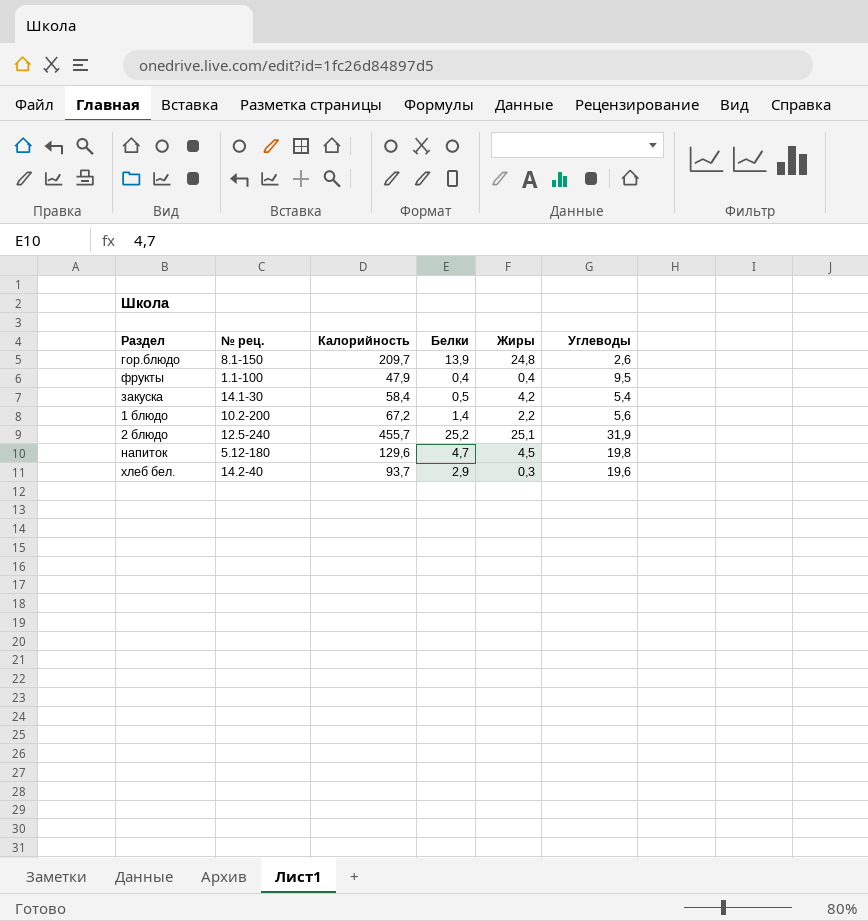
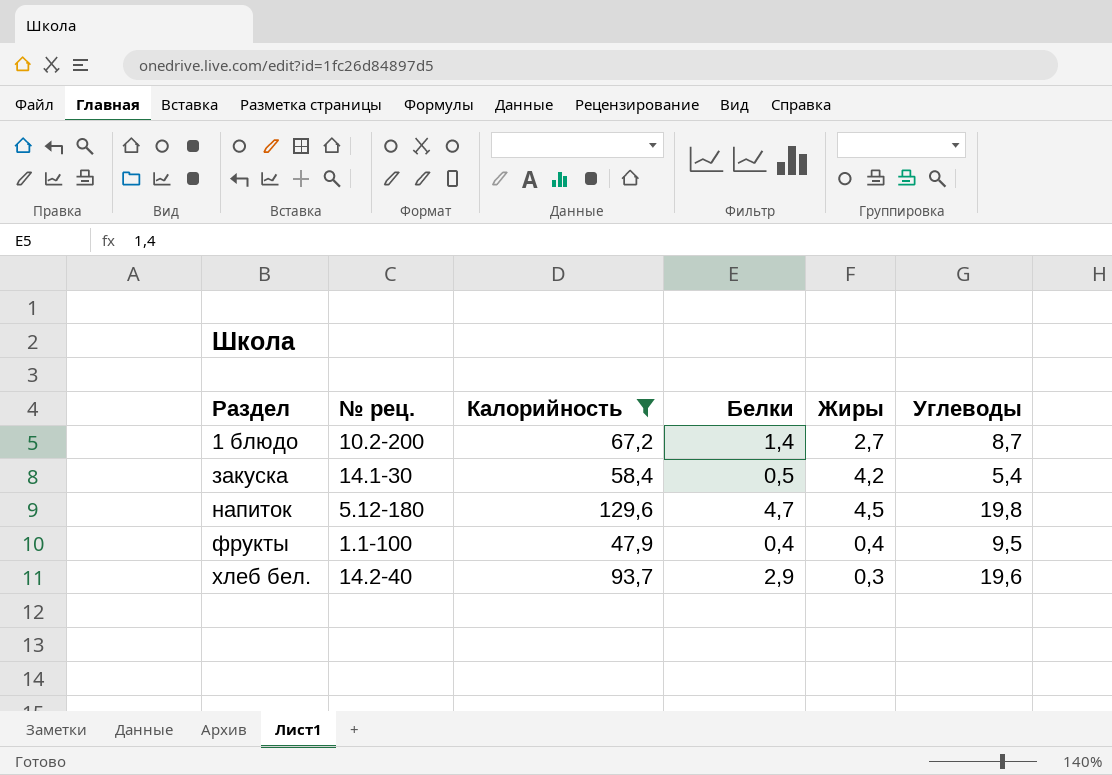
filter: none -> Калорийность <= 129,6
row order: none -> Раздел ascending
1 блюдо | Жиры: 2,2 -> 2,7
1 блюдо | Углеводы: 5,6 -> 8,7

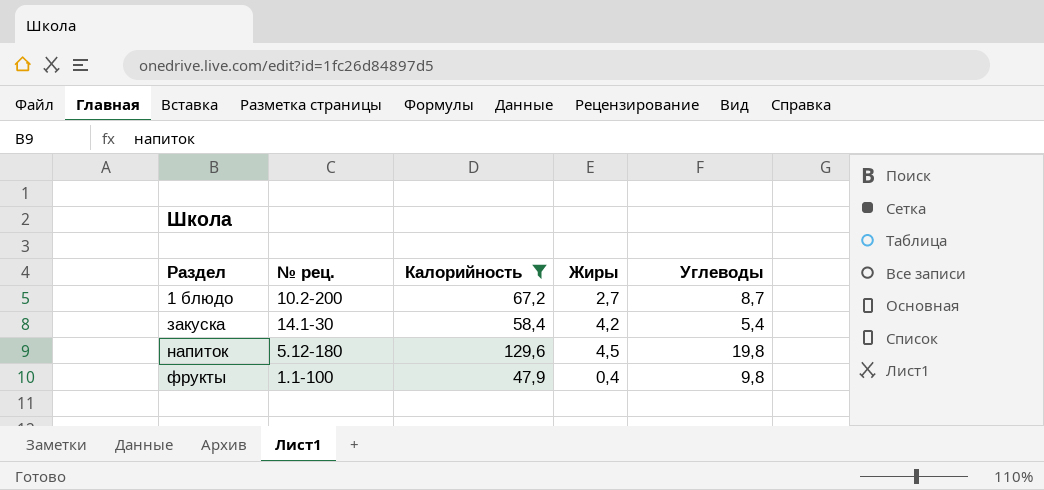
column Белки | position: 4 -> none
row хлеб бел.: 14.2-40 | 93,7 | 2,9 | 0,3 | 19,6 -> none
фрукты | Углеводы: 9,5 -> 9,8

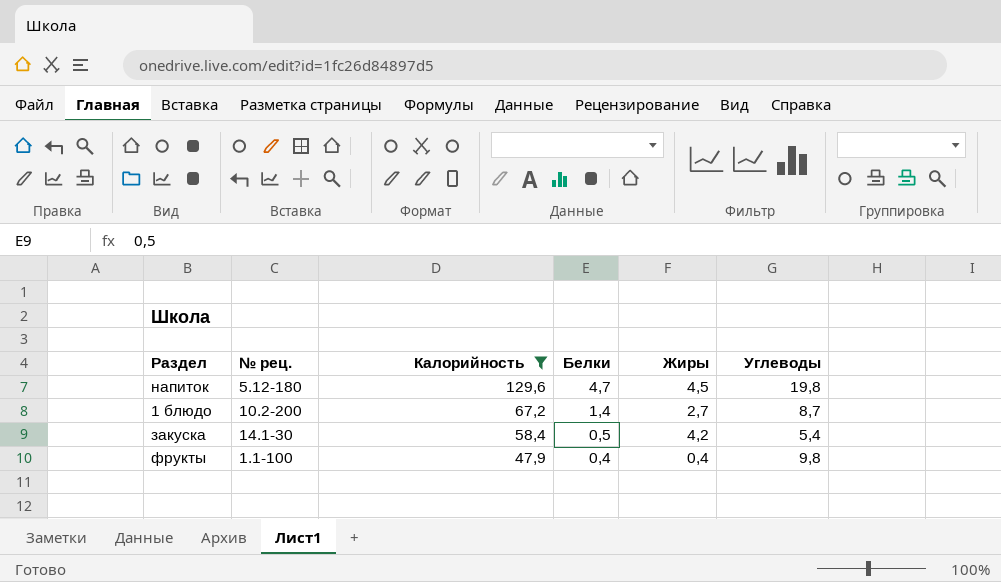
row order: Раздел ascending -> Калорийность descending
column Белки | position: none -> 4

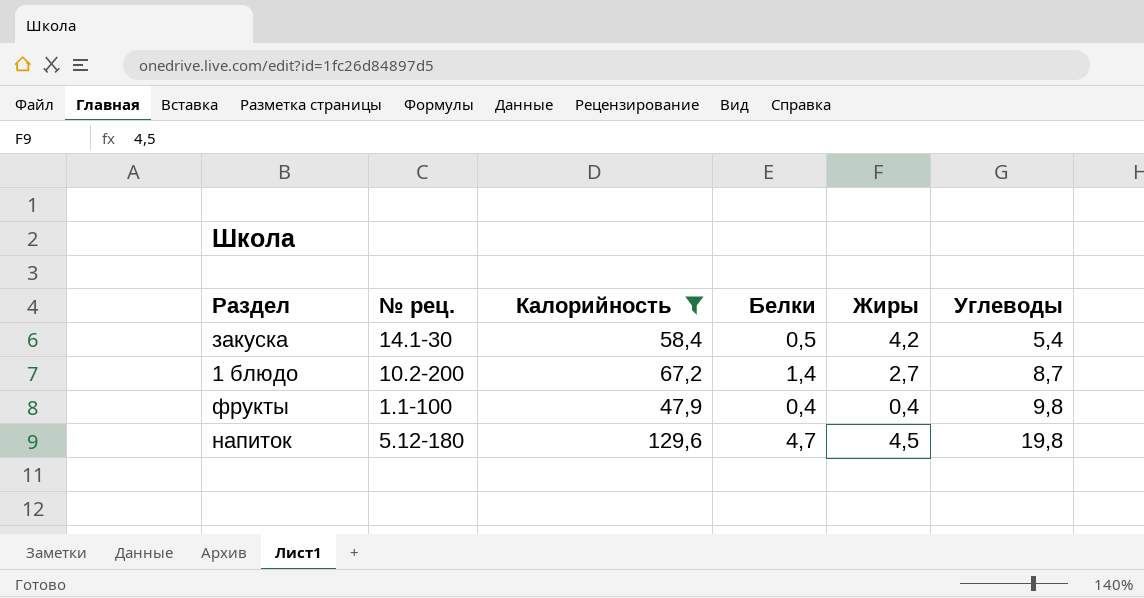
row order: Калорийность descending -> Углеводы ascending

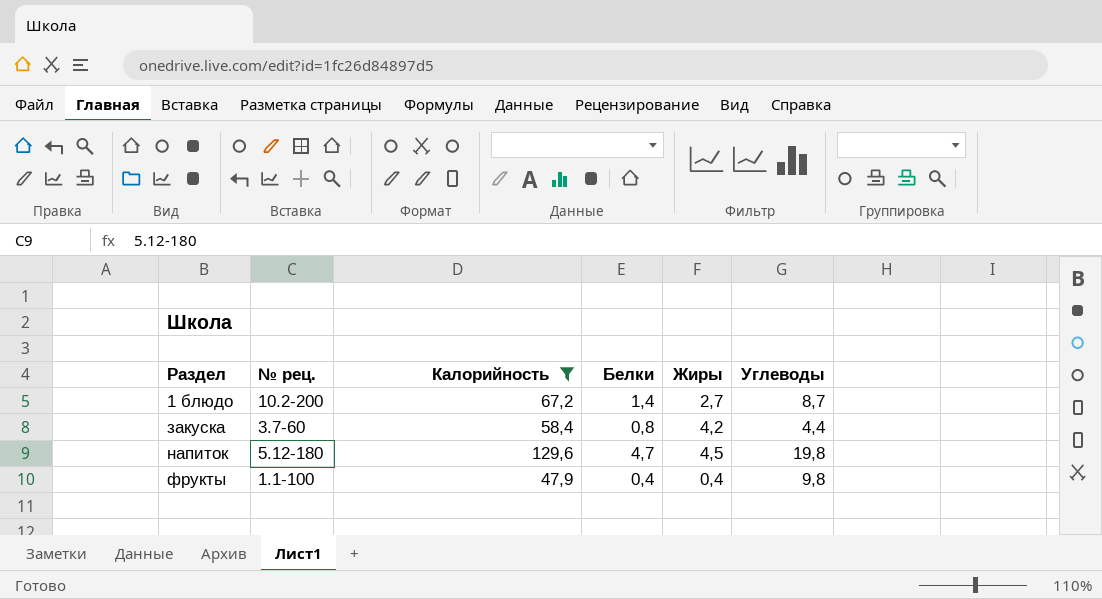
row order: Углеводы ascending -> Раздел ascending
закуска | № рец.: 14.1-30 -> 3.7-60
закуска | Белки: 0,5 -> 0,8
закуска | Углеводы: 5,4 -> 4,4

